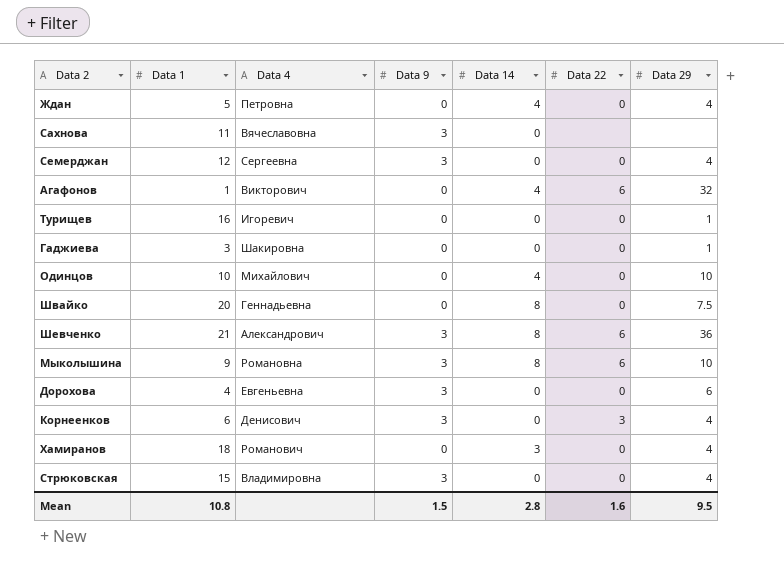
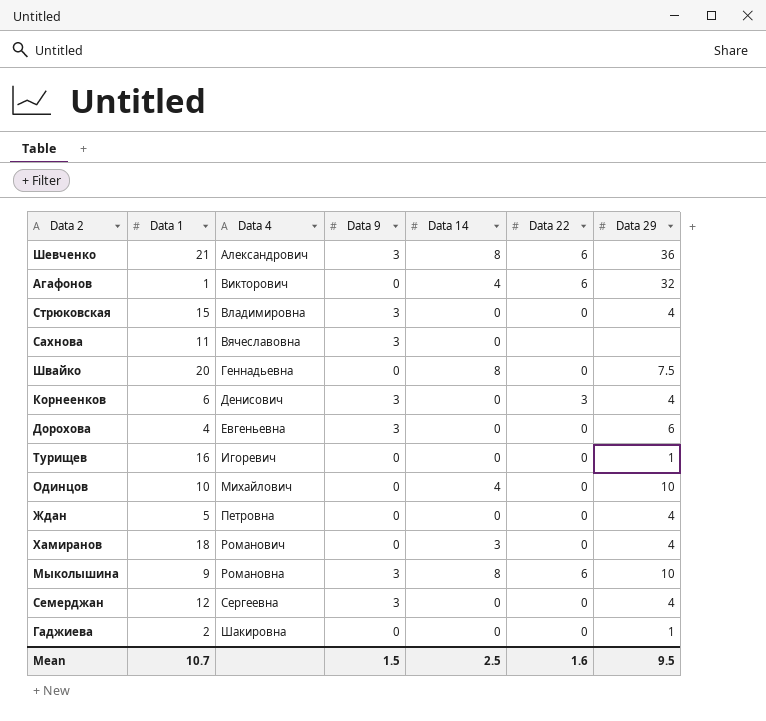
row order: none -> Data 4 ascending
Ждан | Data 14: 4 -> 0
Гаджиева | Data 1: 3 -> 2
Mean | Data 1: 10.8 -> 10.7
Mean | Data 14: 2.8 -> 2.5

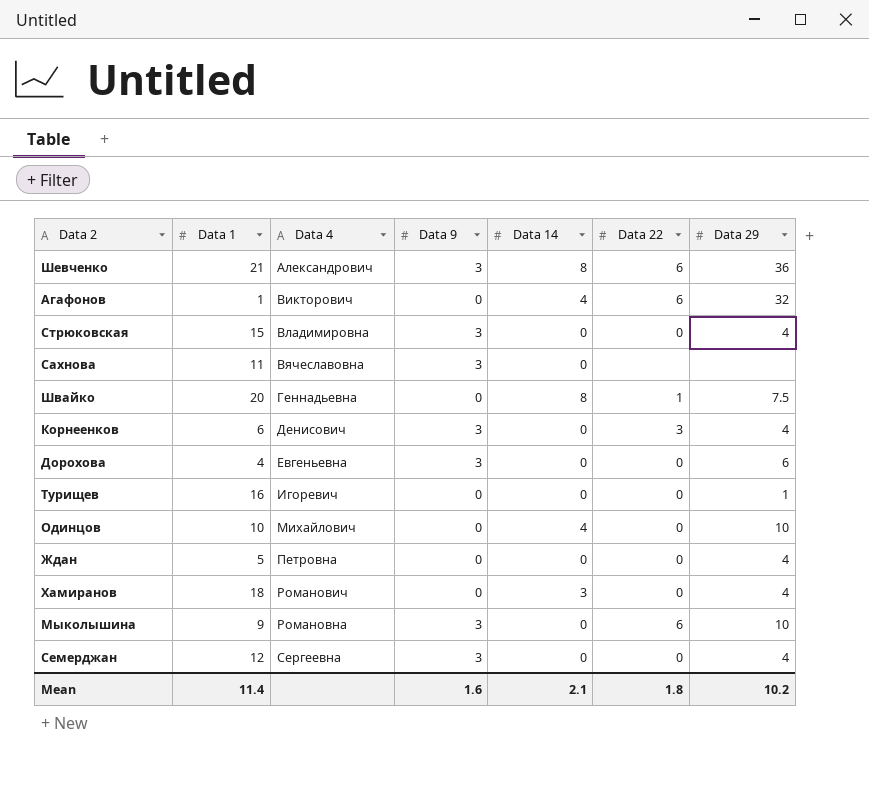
row Гаджиева: 2 | Шакировна | 0 | 0 | 0 | 1 -> none
Швайко | Data 22: 0 -> 1
Мыколышина | Data 14: 8 -> 0
Mean | Data 1: 10.7 -> 11.4
Mean | Data 9: 1.5 -> 1.6
Mean | Data 14: 2.5 -> 2.1
Mean | Data 22: 1.6 -> 1.8
Mean | Data 29: 9.5 -> 10.2

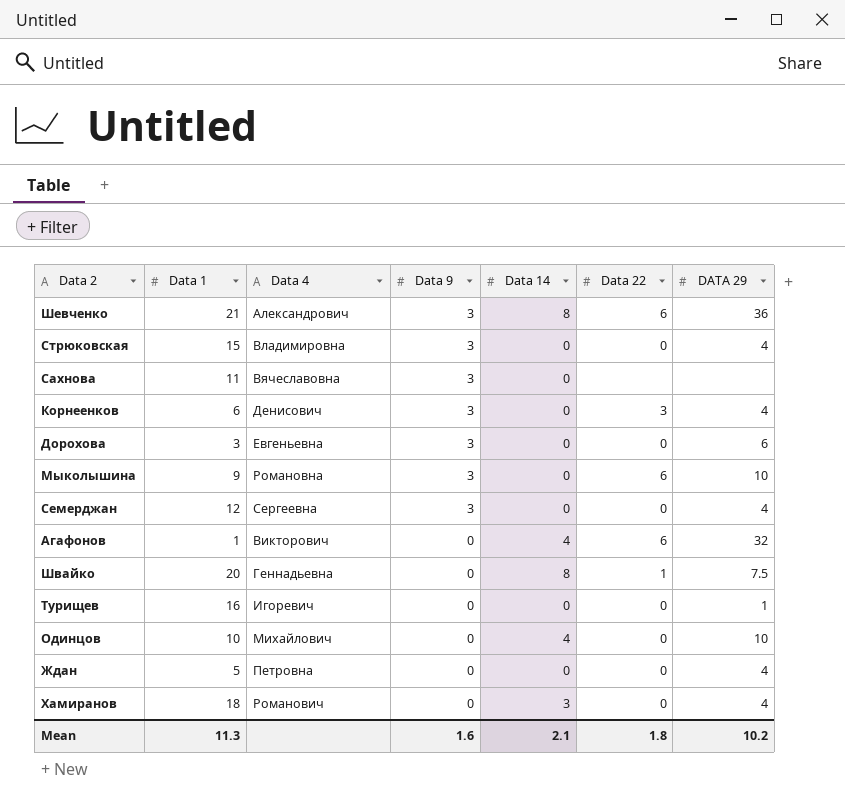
row order: Data 4 ascending -> Data 9 descending
column name: Data 29 -> DATA 29
Дорохова | Data 1: 4 -> 3
Mean | Data 1: 11.4 -> 11.3

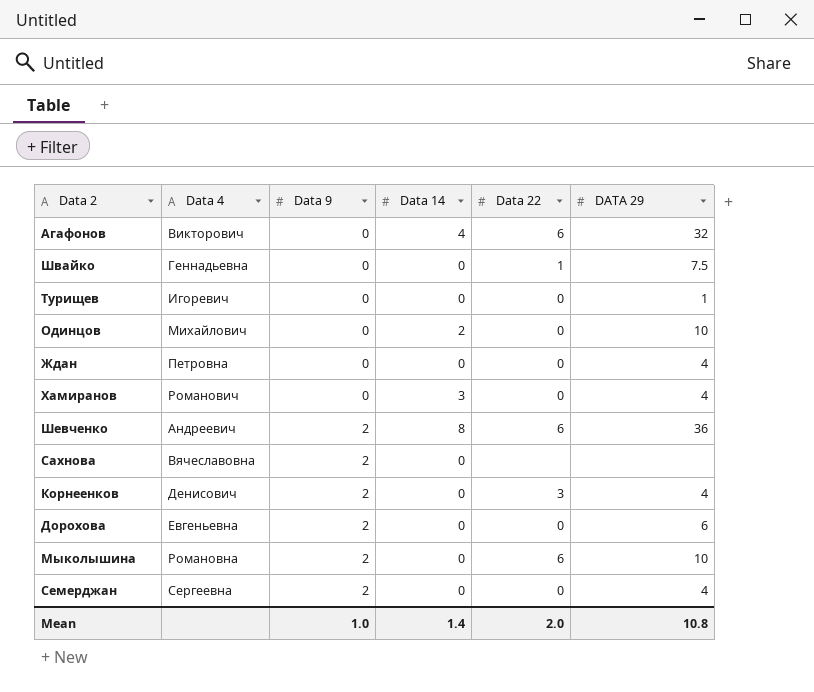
row order: Data 9 descending -> Data 9 ascending
column Data 1 | position: 2 -> none
row Стрюковская: 15 | Владимировна | 3 | 0 | 0 | 4 -> none
Швайко | Data 14: 8 -> 0
Одинцов | Data 14: 4 -> 2
Шевченко | Data 4: Александрович -> Андреевич
Шевченко | Data 9: 3 -> 2
Сахнова | Data 9: 3 -> 2
Корнеенков | Data 9: 3 -> 2
Дорохова | Data 9: 3 -> 2
Мыколышина | Data 9: 3 -> 2
Семерджан | Data 9: 3 -> 2
Mean | Data 9: 1.6 -> 1.0
Mean | Data 14: 2.1 -> 1.4
Mean | Data 22: 1.8 -> 2.0
Mean | DATA 29: 10.2 -> 10.8

